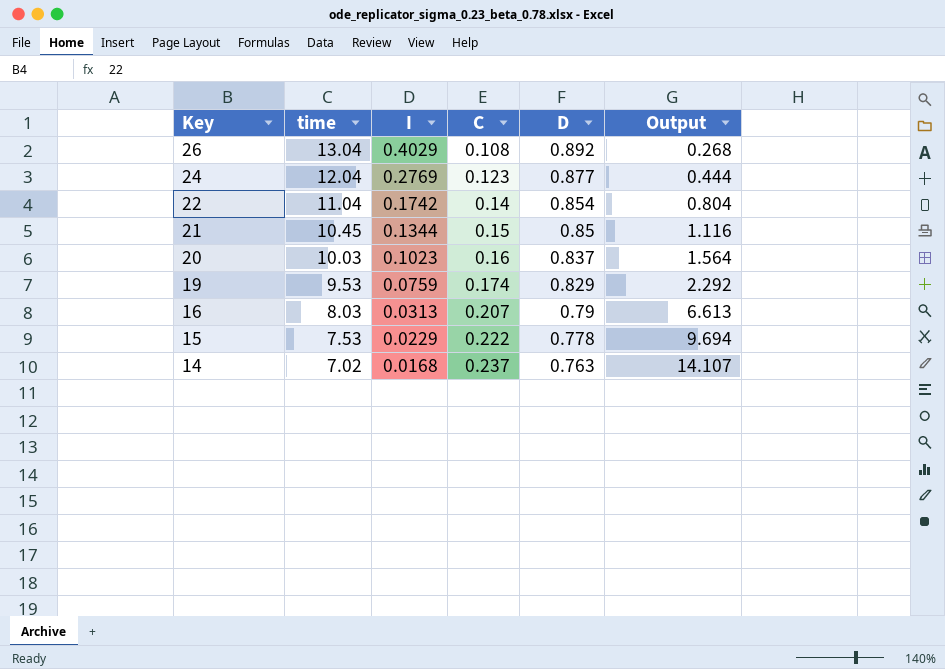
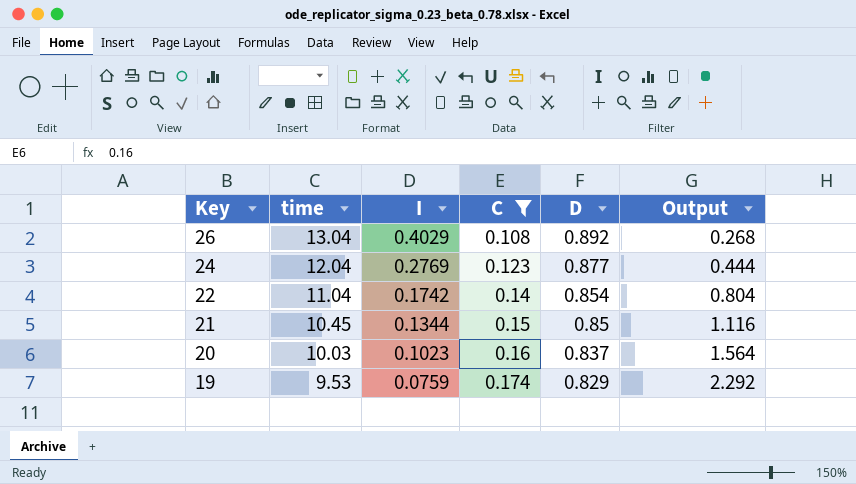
filter: none -> C <= 0.174

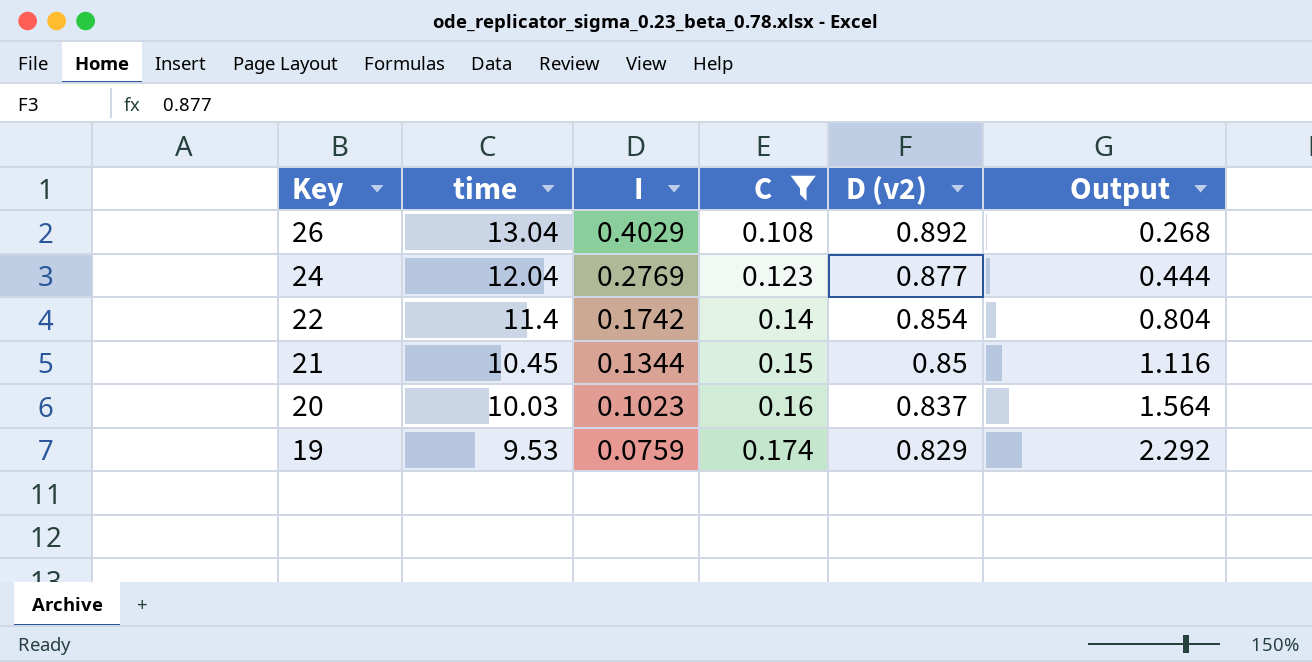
column name: D -> D (v2)
22 | time: 11.04 -> 11.4

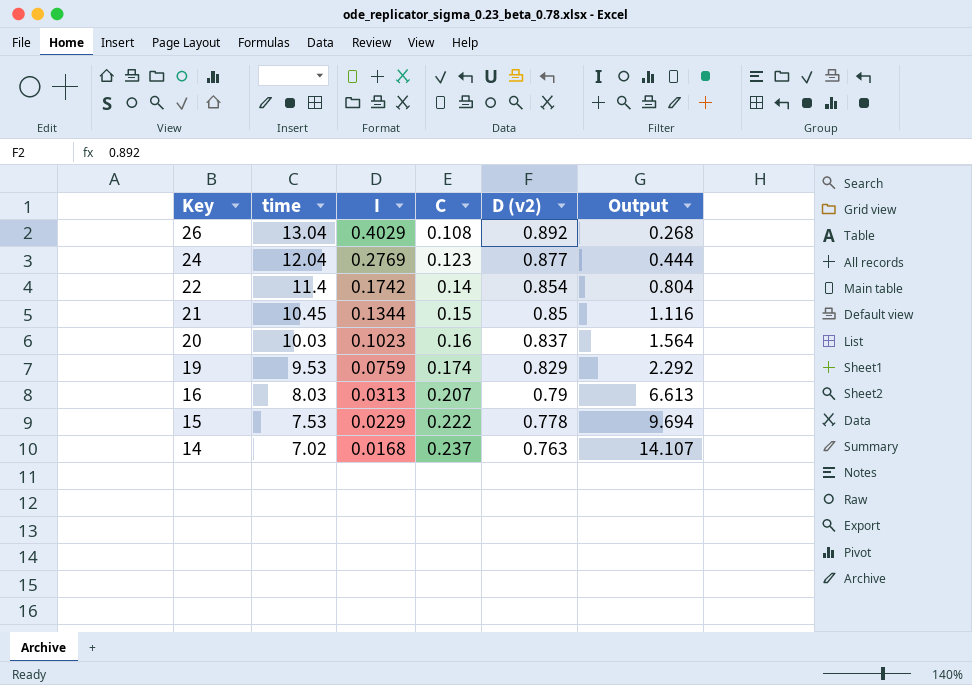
filter: C <= 0.174 -> none

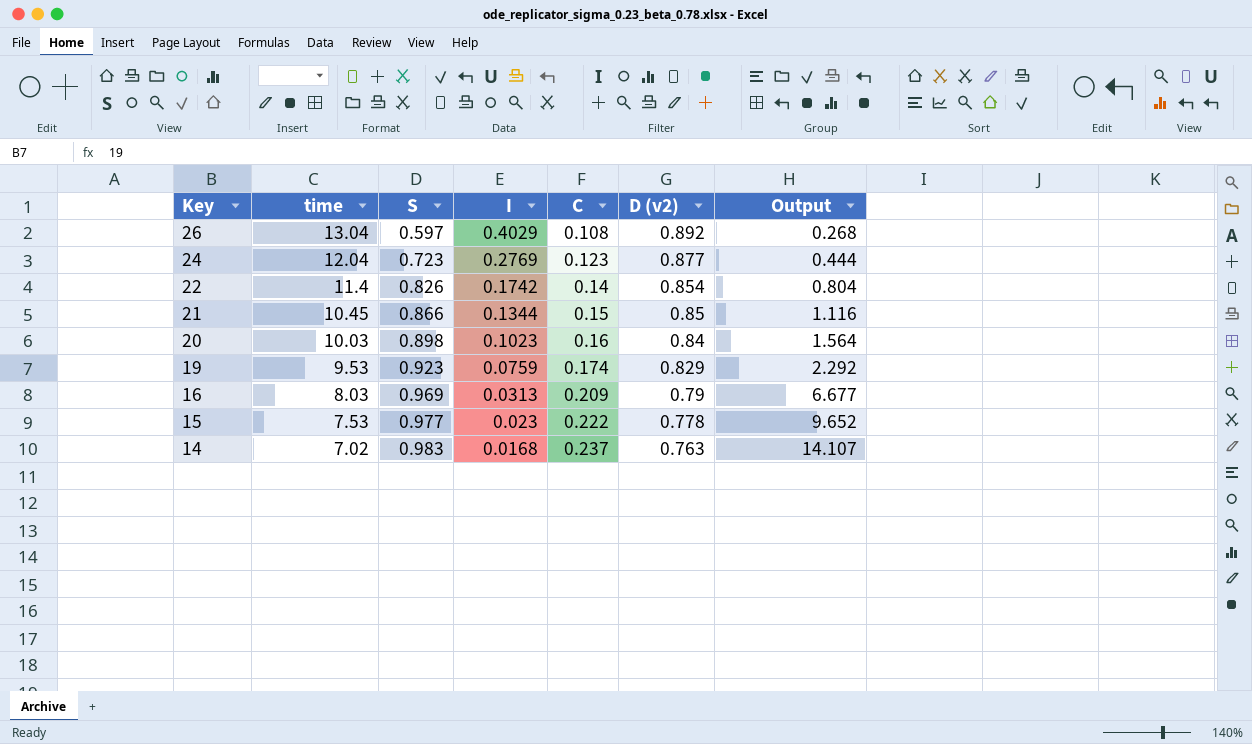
column S | position: none -> 3
20 | D (v2): 0.837 -> 0.84
16 | C: 0.207 -> 0.209
16 | Output: 6.613 -> 6.677
15 | I: 0.0229 -> 0.023
15 | Output: 9.694 -> 9.652

